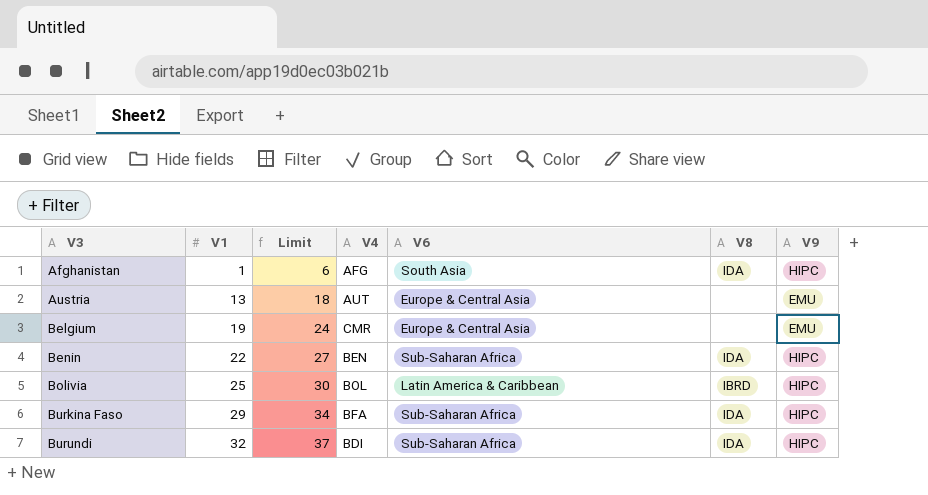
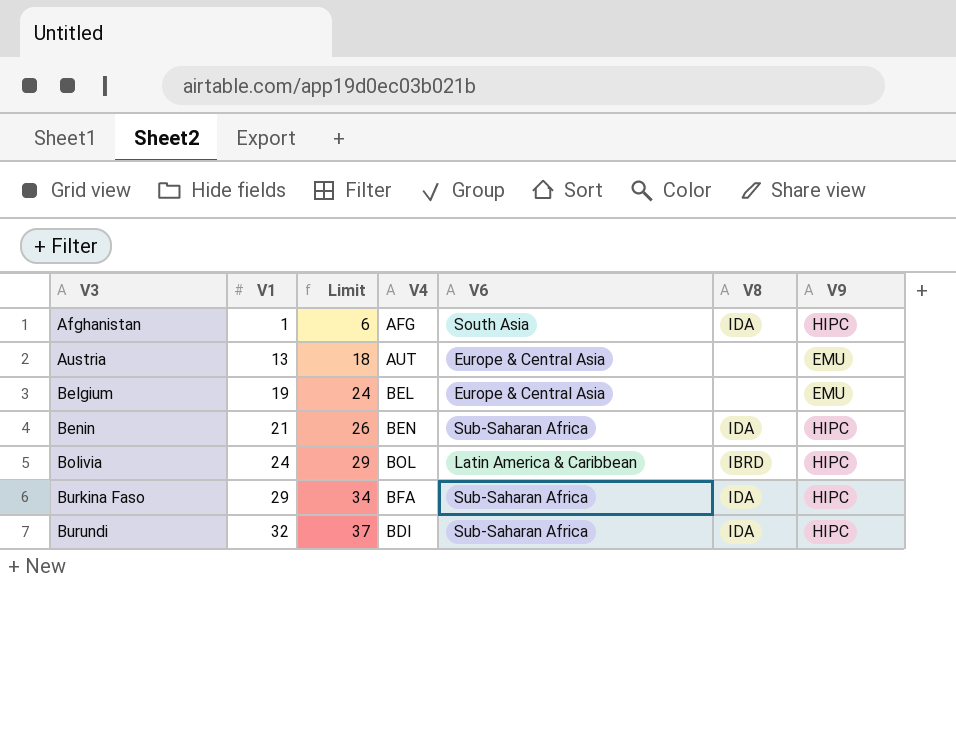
Belgium | V4: CMR -> BEL
Benin | V1: 22 -> 21
Benin | Limit: 27 -> 26
Bolivia | V1: 25 -> 24
Bolivia | Limit: 30 -> 29

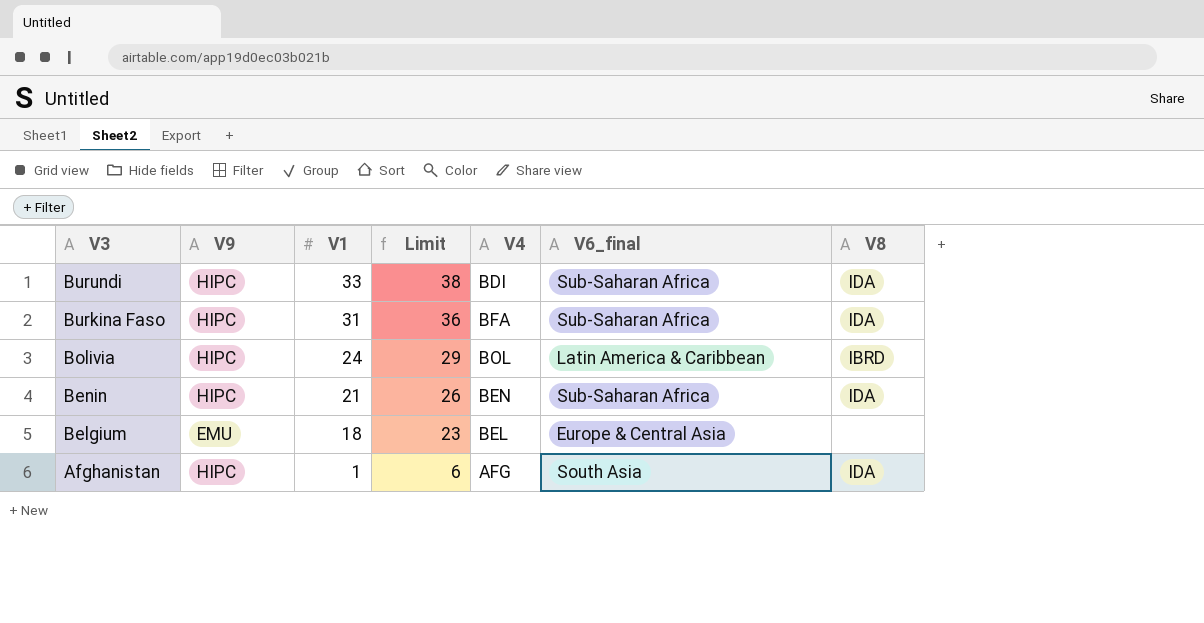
row order: V3 ascending -> V3 descending
column V9 | position: 7 -> 2
column name: V6 -> V6_final
row Austria: 13 | 18 | AUT | Europe & Central Asia | none | EMU -> none
Burundi | V1: 32 -> 33
Burundi | Limit: 37 -> 38
Burkina Faso | V1: 29 -> 31
Burkina Faso | Limit: 34 -> 36
Belgium | V1: 19 -> 18
Belgium | Limit: 24 -> 23

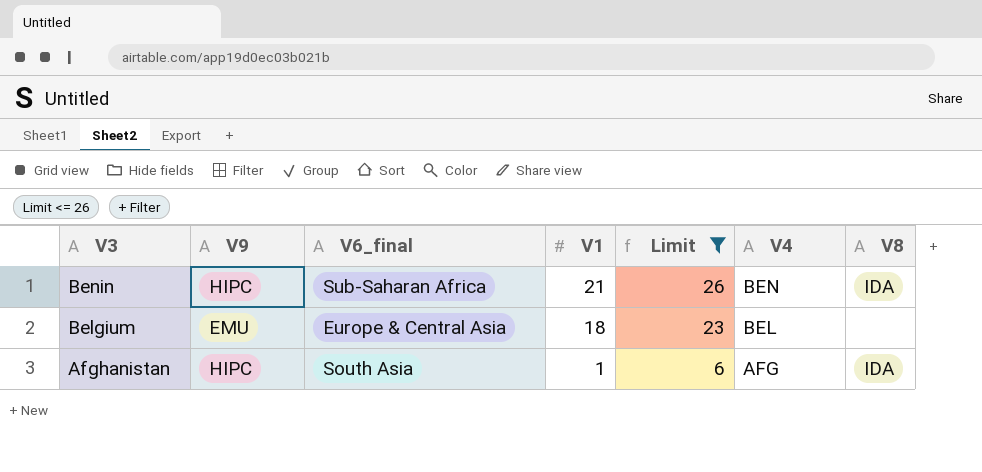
filter: none -> Limit <= 26
column V6_final | position: 6 -> 3

